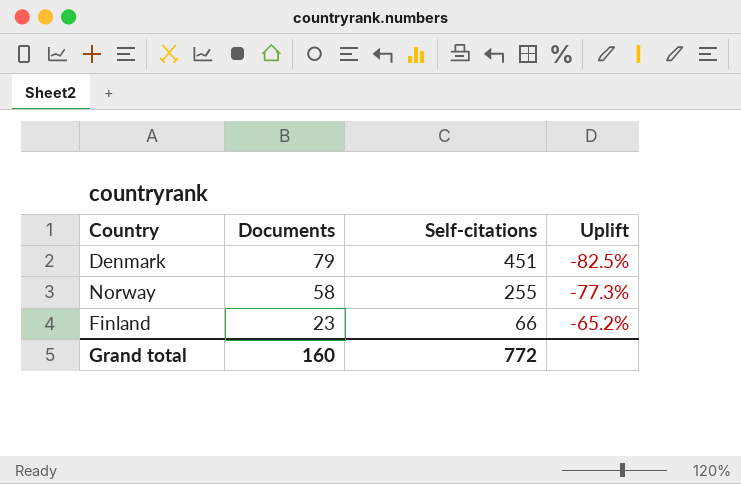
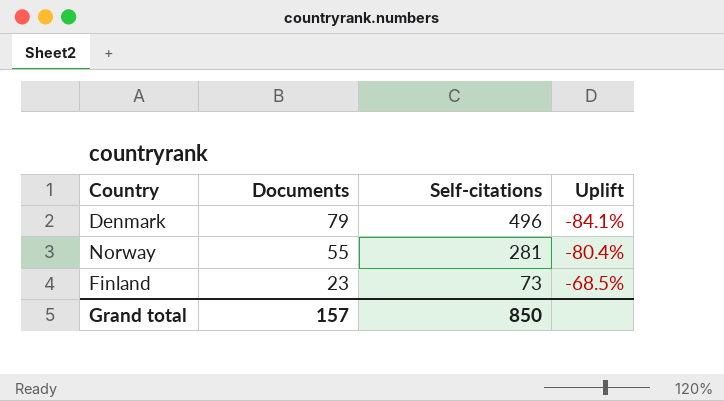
Denmark | Self-citations: 451 -> 496
Denmark | Uplift: -82.5% -> -84.1%
Norway | Documents: 58 -> 55
Norway | Self-citations: 255 -> 281
Norway | Uplift: -77.3% -> -80.4%
Finland | Self-citations: 66 -> 73
Finland | Uplift: -65.2% -> -68.5%
Grand total | Documents: 160 -> 157
Grand total | Self-citations: 772 -> 850

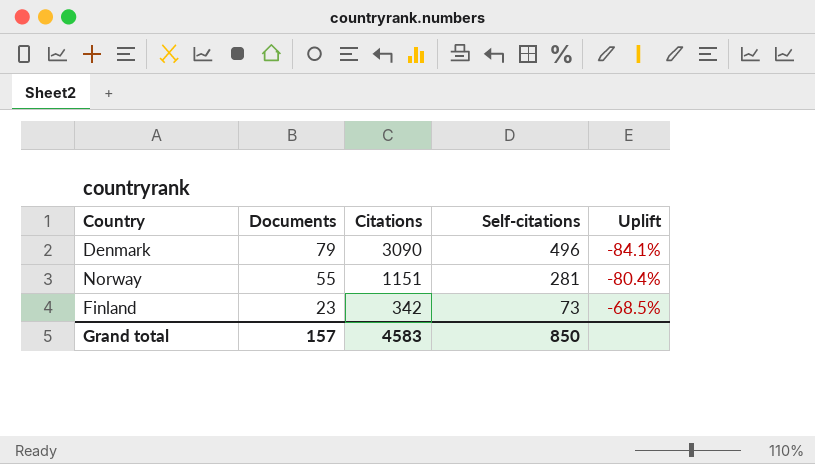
column Citations | position: none -> 3

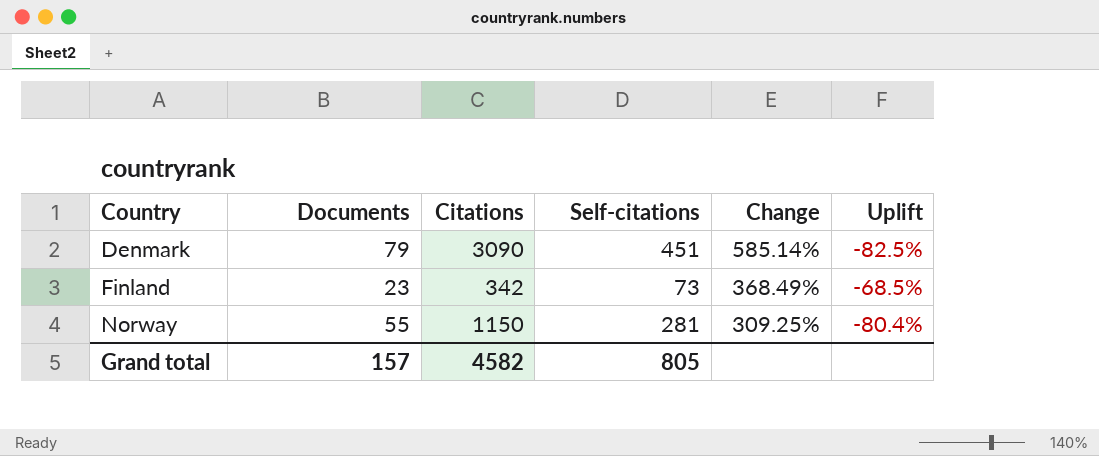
row order: Documents descending -> Country ascending
column Change | formula: none -> ([Citations] - [Self-citations]) / [Self-citations]
Denmark | Self-citations: 496 -> 451
Denmark | Uplift: -84.1% -> -82.5%
Norway | Citations: 1151 -> 1150
Grand total | Citations: 4583 -> 4582
Grand total | Self-citations: 850 -> 805

